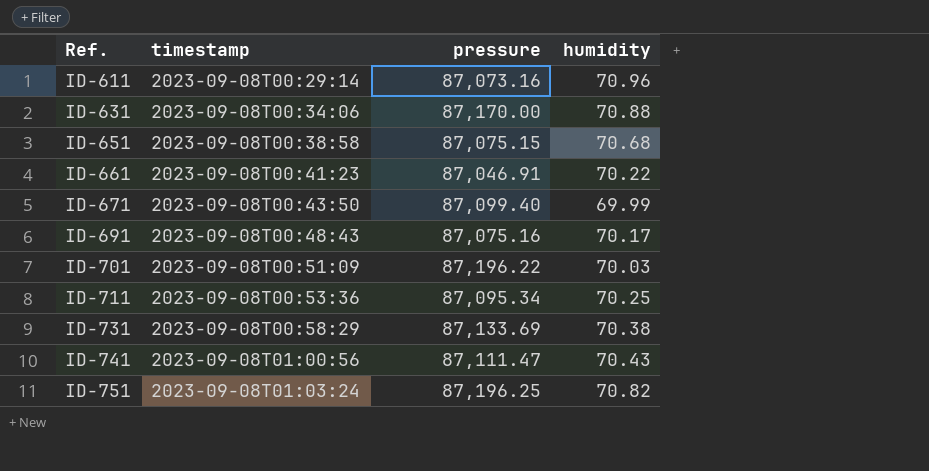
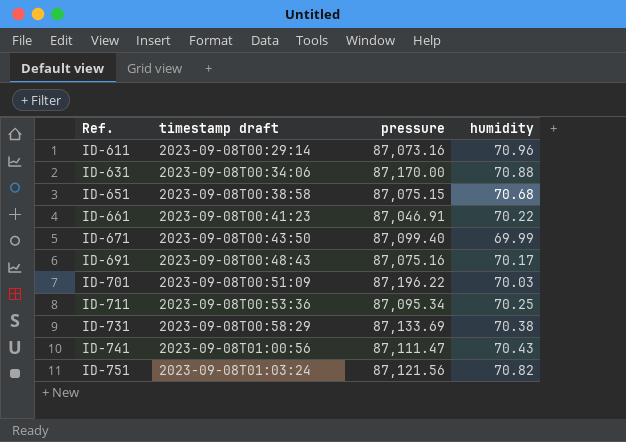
column name: timestamp -> timestamp draft
ID-751 | pressure: 87,196.25 -> 87,121.56

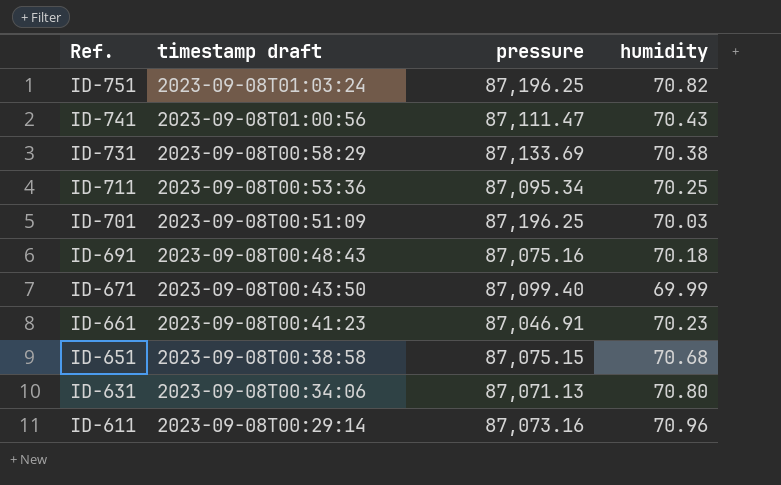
row order: Ref. ascending -> Ref. descending
ID-751 | pressure: 87,121.56 -> 87,196.25
ID-701 | pressure: 87,196.22 -> 87,196.25
ID-691 | humidity: 70.17 -> 70.18
ID-661 | humidity: 70.22 -> 70.23
ID-631 | pressure: 87,170.00 -> 87,071.13
ID-631 | humidity: 70.88 -> 70.80

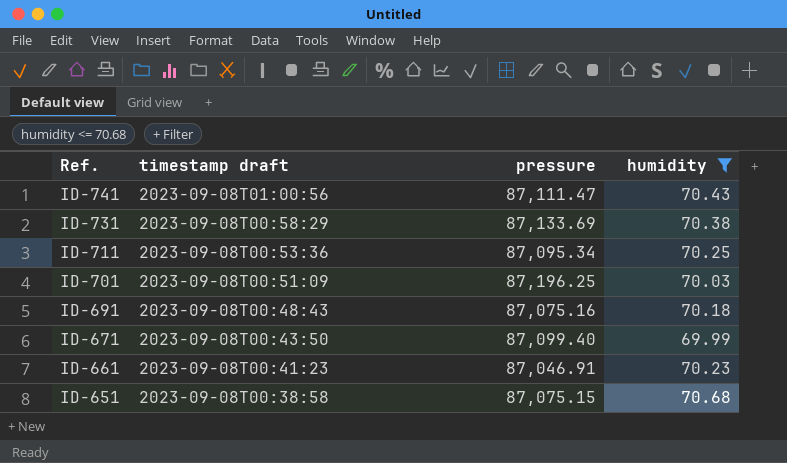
filter: none -> humidity <= 70.68

